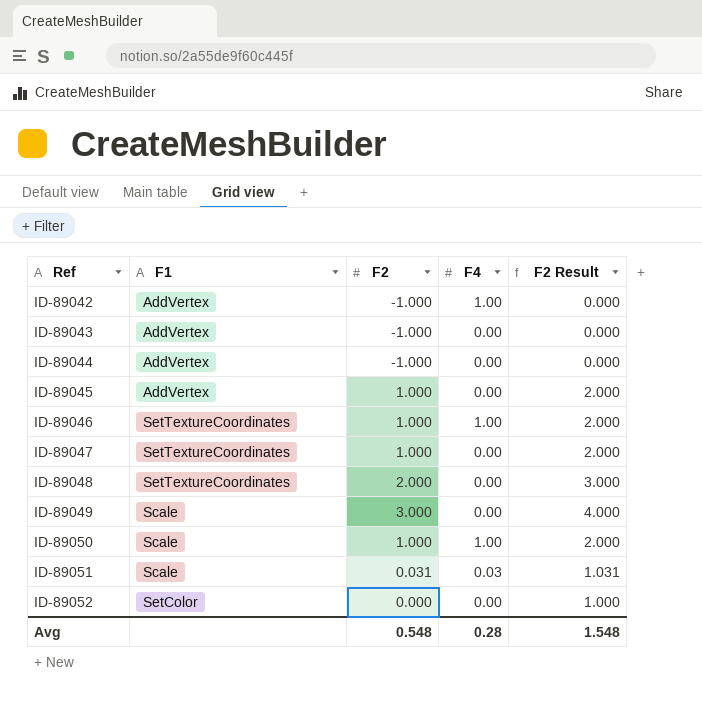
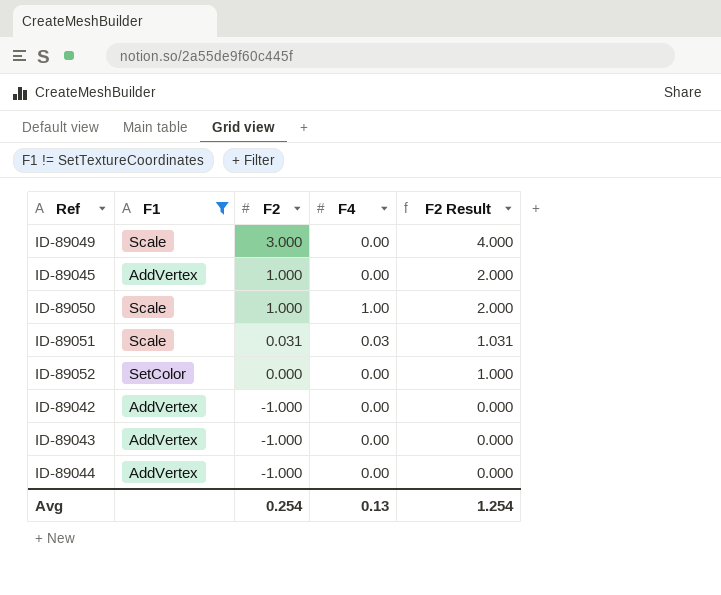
filter: none -> F1 != SetTextureCoordinates
row order: Ref ascending -> F2 descending
ID-89042 | F4: 1.00 -> 0.00
Avg | F2: 0.548 -> 0.254
Avg | F4: 0.28 -> 0.13
Avg | F2 Result: 1.548 -> 1.254

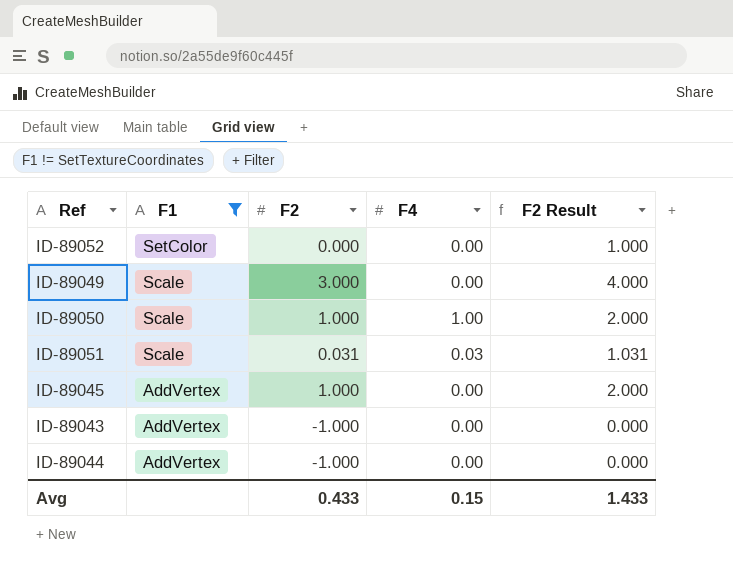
row order: F2 descending -> F1 descending
row ID-89042: AddVertex | -1.000 | 0.00 | 0.000 -> none
Avg | F2: 0.254 -> 0.433
Avg | F4: 0.13 -> 0.15
Avg | F2 Result: 1.254 -> 1.433

